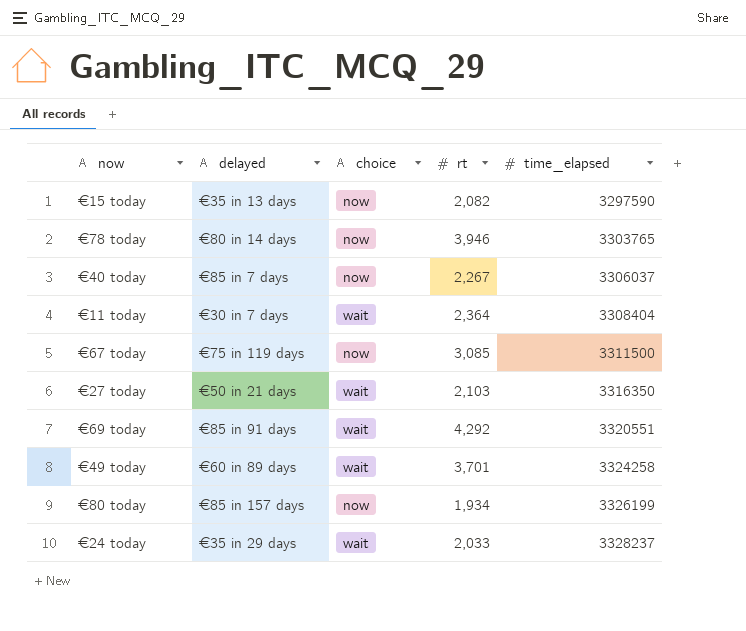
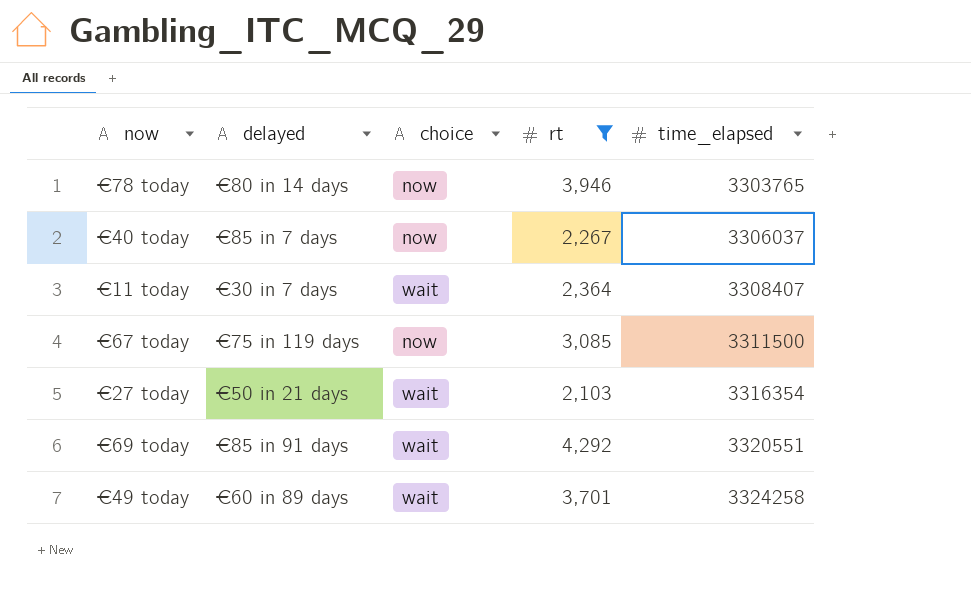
filter: none -> rt >= 2,103
€11 today | time_elapsed: 3308404 -> 3308407
€27 today | time_elapsed: 3316350 -> 3316354

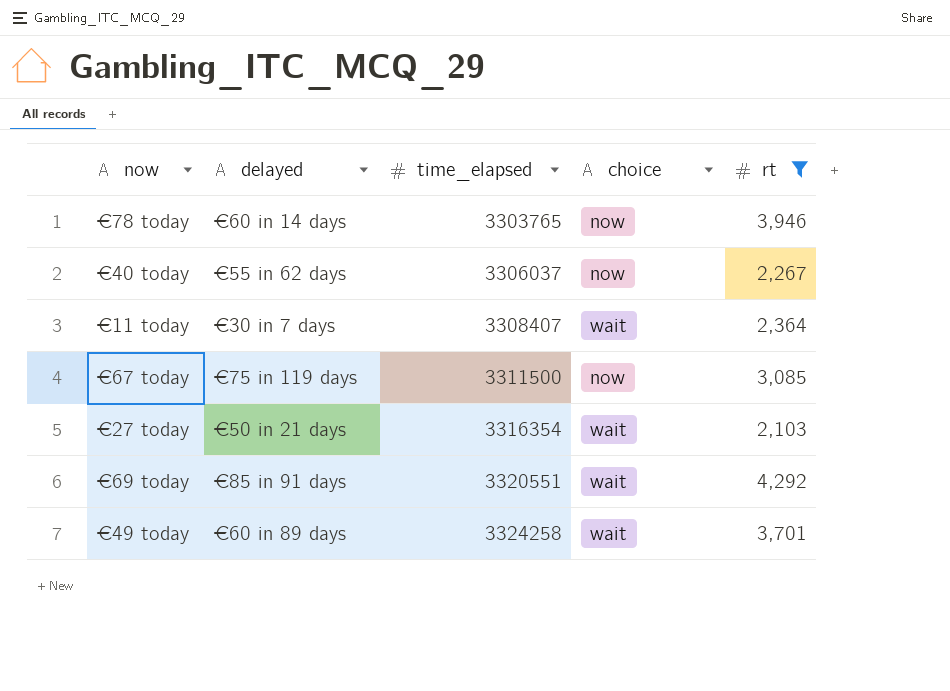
column time_elapsed | position: 5 -> 3
€78 today | delayed: €80 in 14 days -> €60 in 14 days
€40 today | delayed: €85 in 7 days -> €55 in 62 days

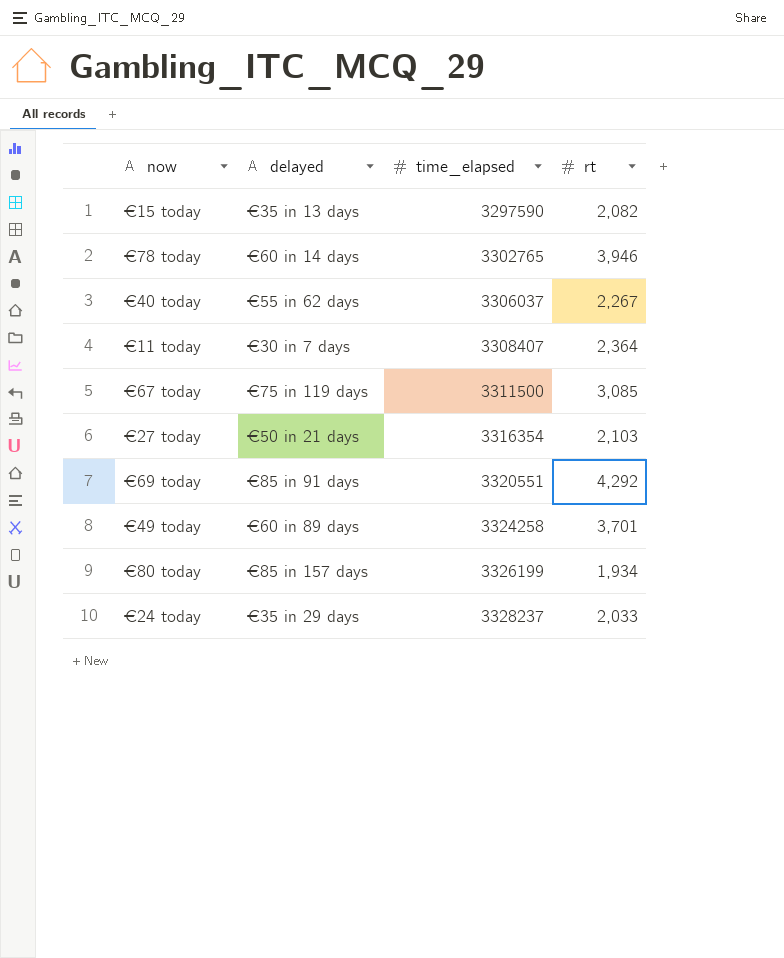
filter: rt >= 2,103 -> none
column choice | position: 4 -> none
€78 today | time_elapsed: 3303765 -> 3302765

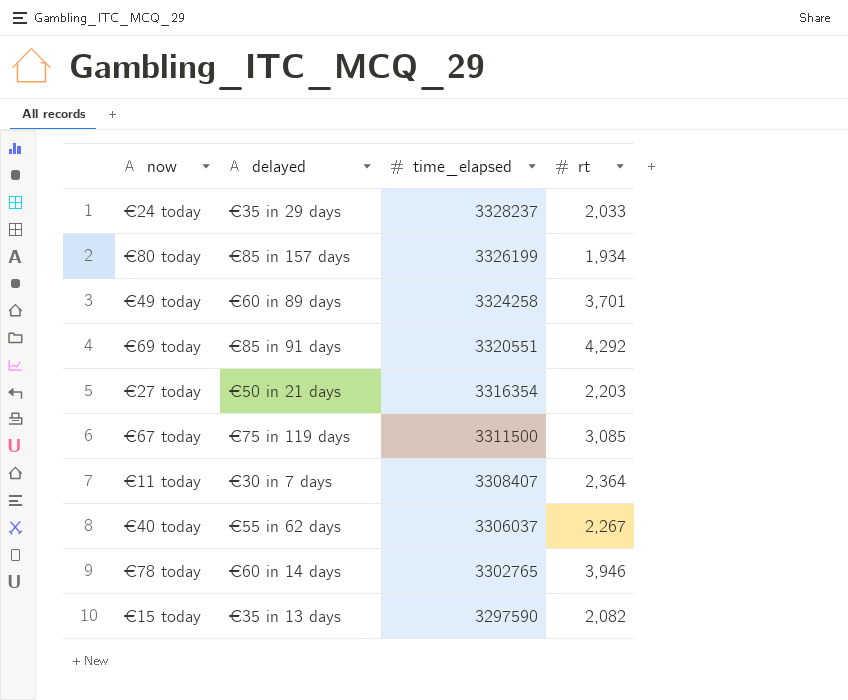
row order: time_elapsed ascending -> time_elapsed descending
€27 today | rt: 2,103 -> 2,203

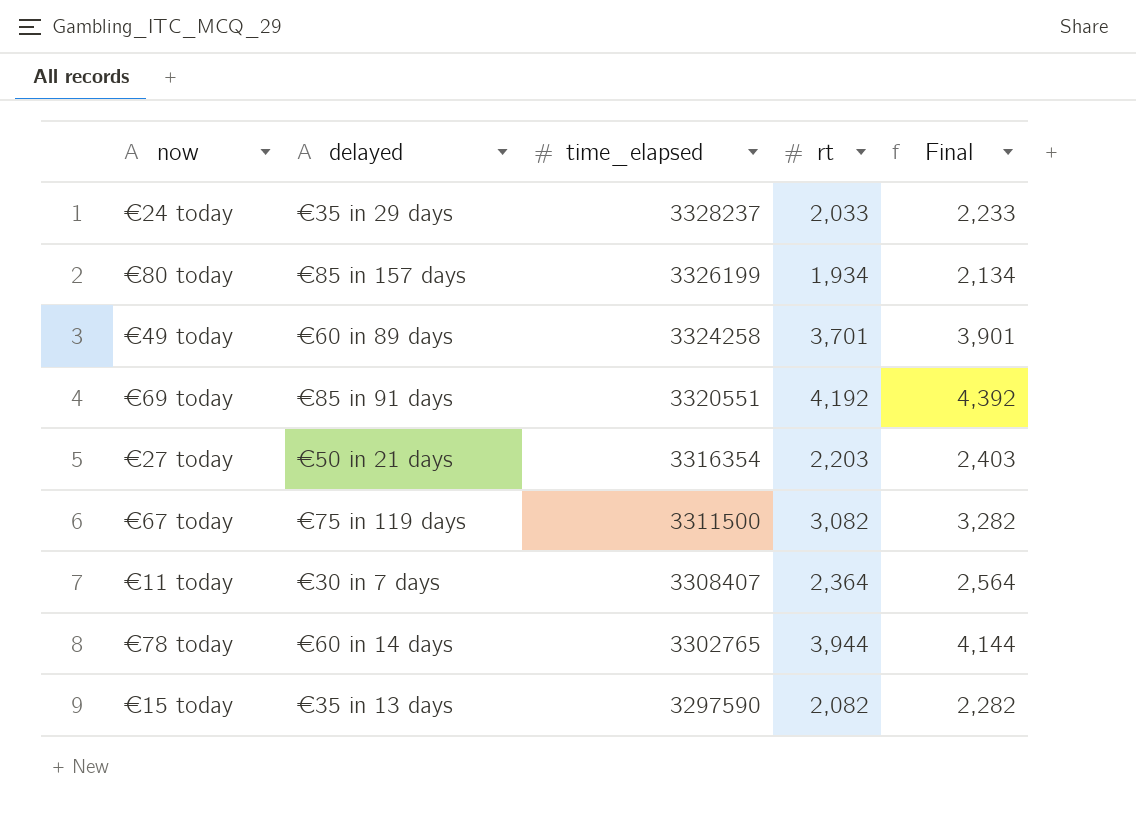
column Final | formula: none -> [rt] + 200
row €40 today: €55 in 62 days | 3306037 | 2,267 -> none
€69 today | rt: 4,292 -> 4,192
€67 today | rt: 3,085 -> 3,082
€78 today | rt: 3,946 -> 3,944

